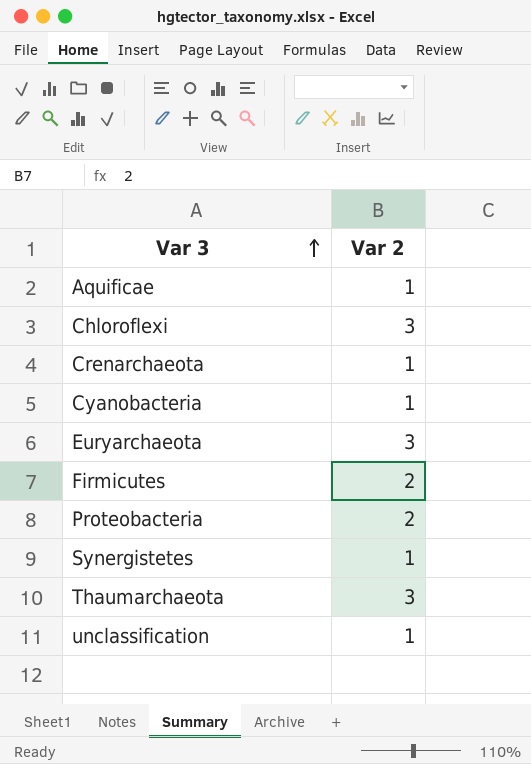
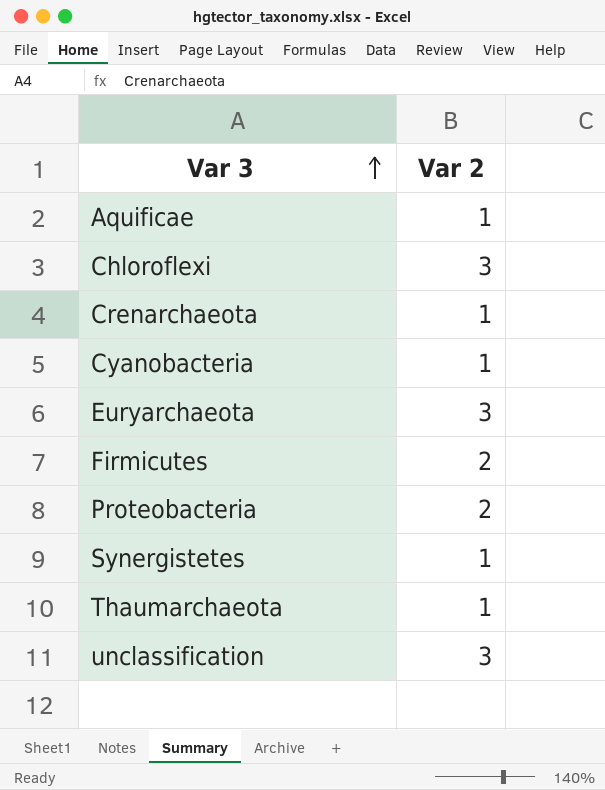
Thaumarchaeota | Var 2: 3 -> 1
unclassification | Var 2: 1 -> 3

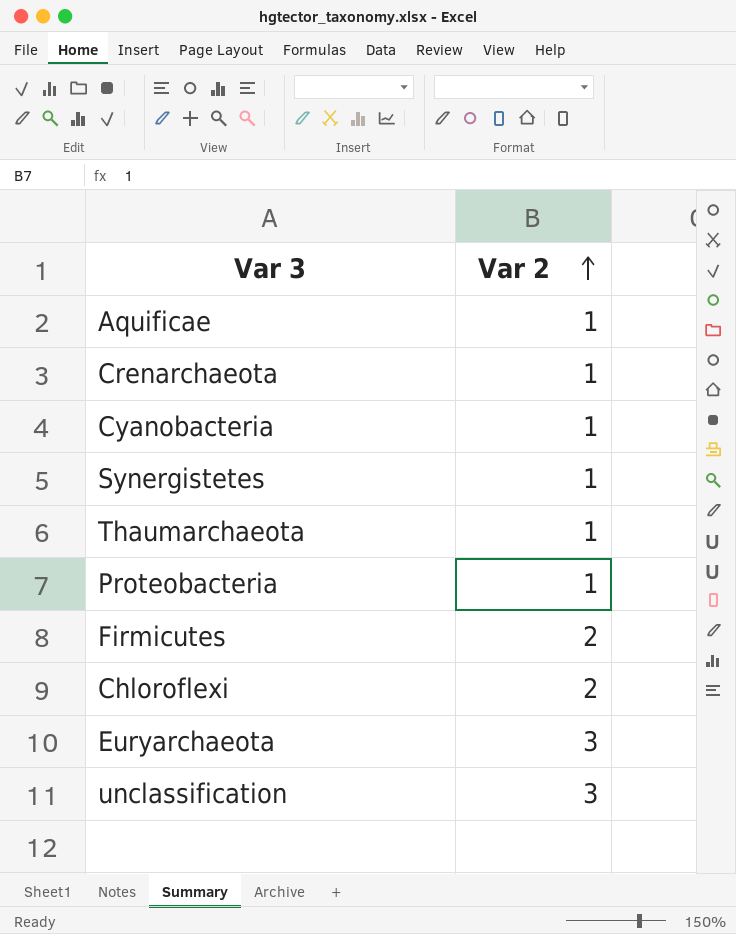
row order: Var 3 ascending -> Var 2 ascending
Proteobacteria | Var 2: 2 -> 1
Chloroflexi | Var 2: 3 -> 2

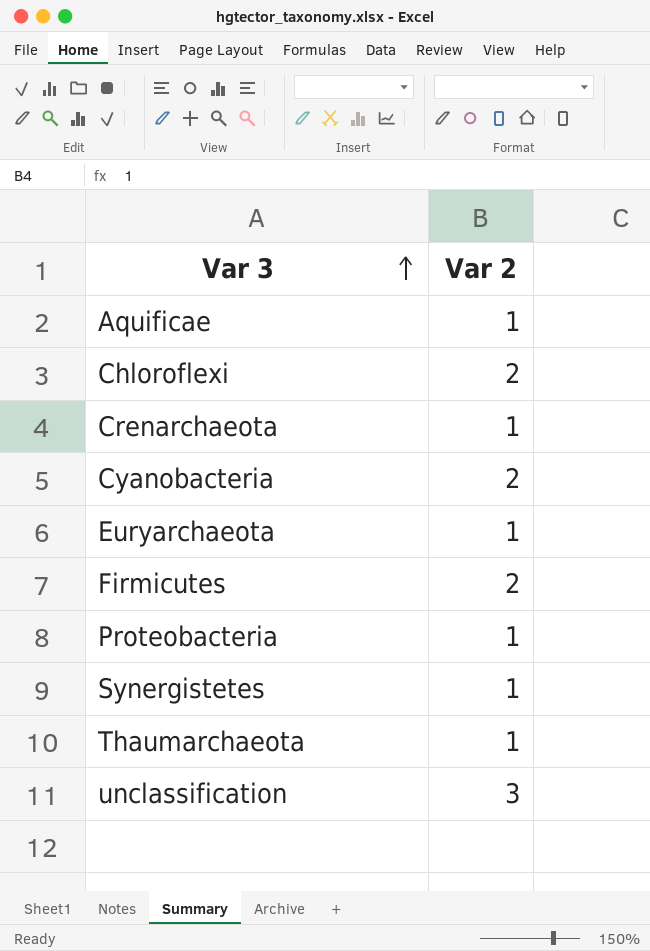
row order: Var 2 ascending -> Var 3 ascending
Cyanobacteria | Var 2: 1 -> 2
Euryarchaeota | Var 2: 3 -> 1

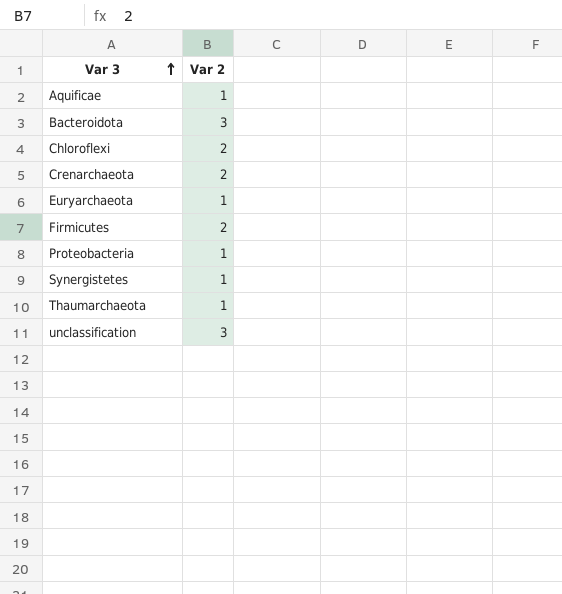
row Cyanobacteria: 2 -> none
row Bacteroidota: none -> 3
Crenarchaeota | Var 2: 1 -> 2

